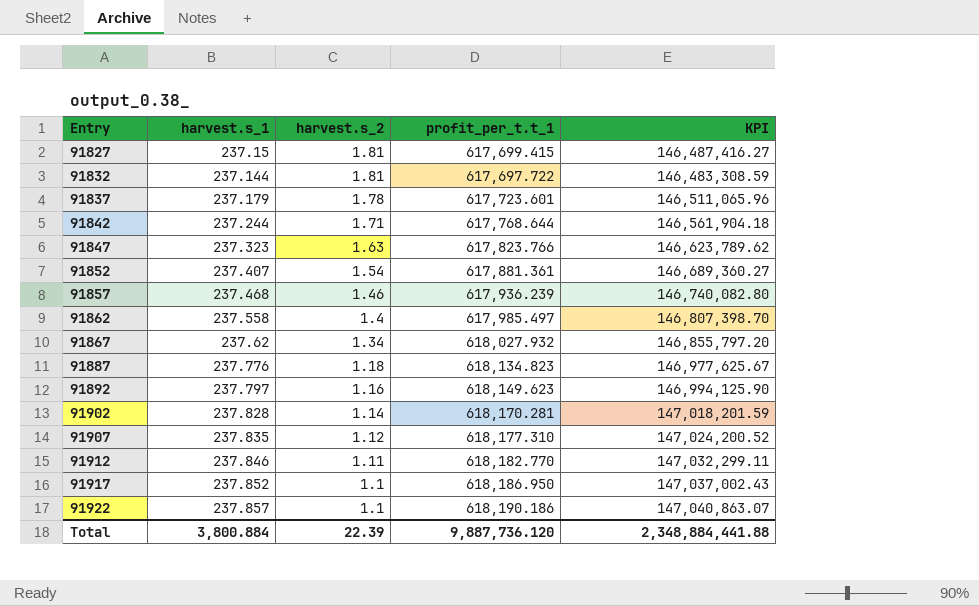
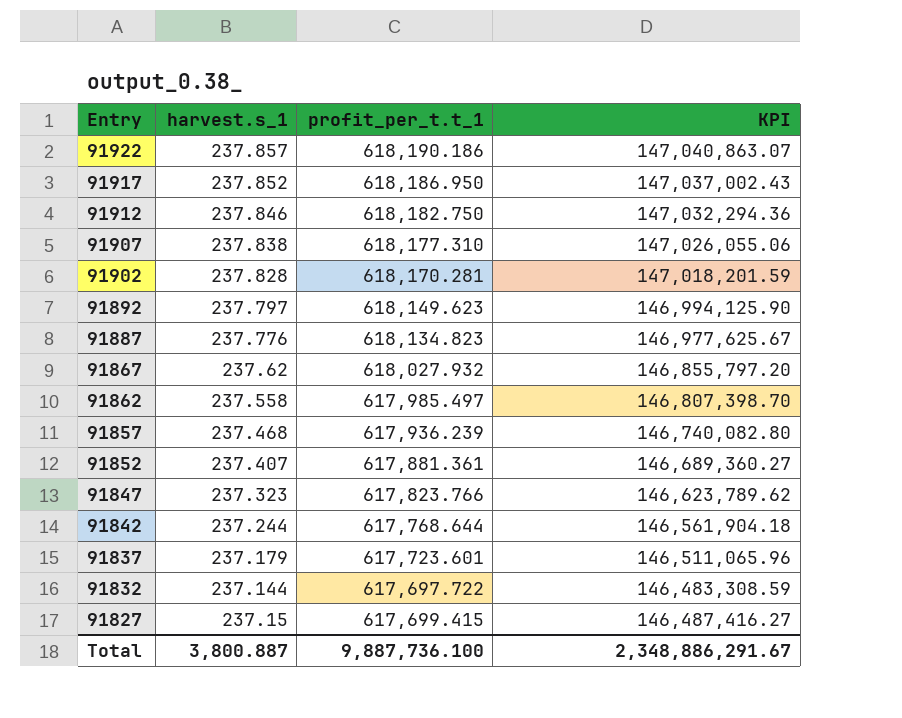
row order: Entry ascending -> Entry descending
column harvest.s_2 | position: 3 -> none
91912 | profit_per_t.t_1: 618,182.770 -> 618,182.750
91912 | KPI: 147,032,299.11 -> 147,032,294.36
91907 | harvest.s_1: 237.835 -> 237.838
91907 | KPI: 147,024,200.52 -> 147,026,055.06
Total | harvest.s_1: 3,800.884 -> 3,800.887
Total | profit_per_t.t_1: 9,887,736.120 -> 9,887,736.100
Total | KPI: 2,348,884,441.88 -> 2,348,886,291.67

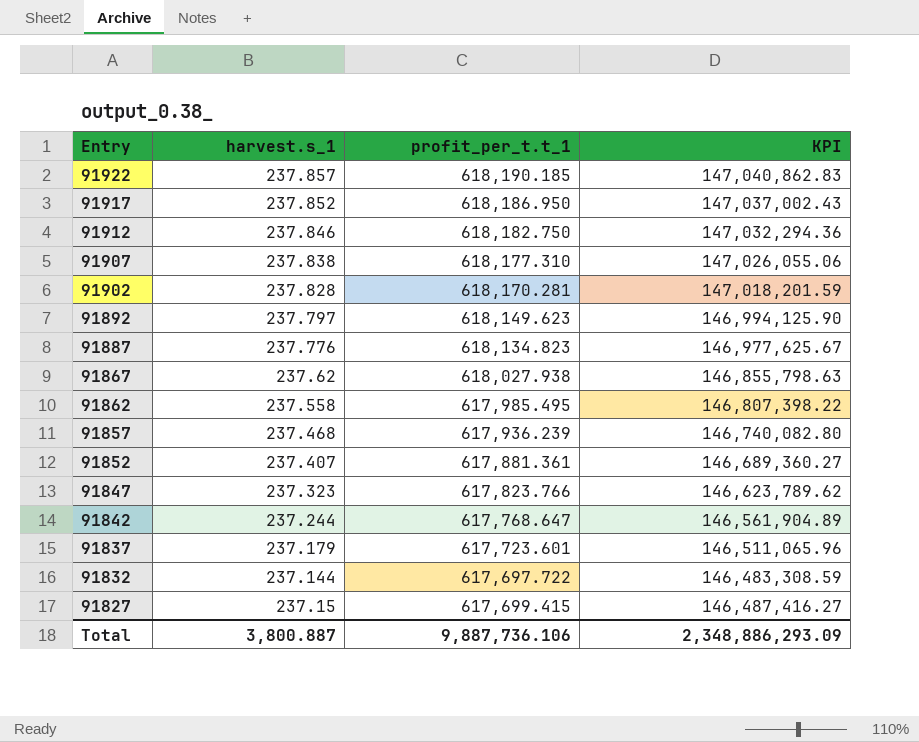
91922 | profit_per_t.t_1: 618,190.186 -> 618,190.185
91922 | KPI: 147,040,863.07 -> 147,040,862.83
91867 | profit_per_t.t_1: 618,027.932 -> 618,027.938
91867 | KPI: 146,855,797.20 -> 146,855,798.63
91862 | profit_per_t.t_1: 617,985.497 -> 617,985.495
91862 | KPI: 146,807,398.70 -> 146,807,398.22
91842 | profit_per_t.t_1: 617,768.644 -> 617,768.647
91842 | KPI: 146,561,904.18 -> 146,561,904.89
Total | profit_per_t.t_1: 9,887,736.100 -> 9,887,736.106
Total | KPI: 2,348,886,291.67 -> 2,348,886,293.09

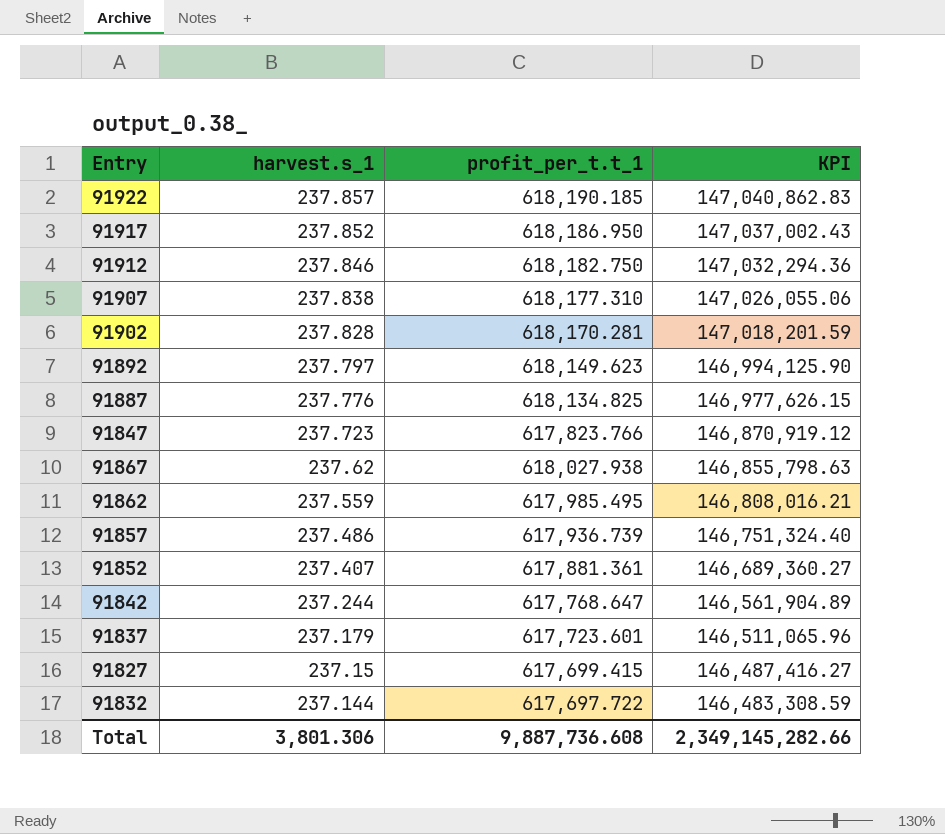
row order: Entry descending -> harvest.s_1 descending
91887 | profit_per_t.t_1: 618,134.823 -> 618,134.825
91887 | KPI: 146,977,625.67 -> 146,977,626.15
91847 | harvest.s_1: 237.323 -> 237.723
91847 | KPI: 146,623,789.62 -> 146,870,919.12
91862 | harvest.s_1: 237.558 -> 237.559
91862 | KPI: 146,807,398.22 -> 146,808,016.21
91857 | harvest.s_1: 237.468 -> 237.486
91857 | profit_per_t.t_1: 617,936.239 -> 617,936.739
91857 | KPI: 146,740,082.80 -> 146,751,324.40
Total | harvest.s_1: 3,800.887 -> 3,801.306
Total | profit_per_t.t_1: 9,887,736.106 -> 9,887,736.608
Total | KPI: 2,348,886,293.09 -> 2,349,145,282.66

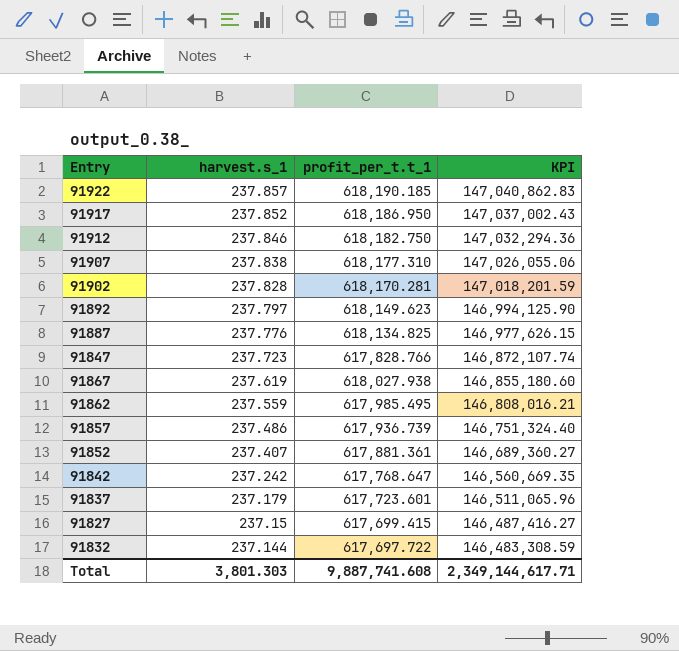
91847 | profit_per_t.t_1: 617,823.766 -> 617,828.766
91847 | KPI: 146,870,919.12 -> 146,872,107.74
91867 | harvest.s_1: 237.62 -> 237.619
91867 | KPI: 146,855,798.63 -> 146,855,180.60
91842 | harvest.s_1: 237.244 -> 237.242
91842 | KPI: 146,561,904.89 -> 146,560,669.35
Total | harvest.s_1: 3,801.306 -> 3,801.303
Total | profit_per_t.t_1: 9,887,736.608 -> 9,887,741.608
Total | KPI: 2,349,145,282.66 -> 2,349,144,617.71

